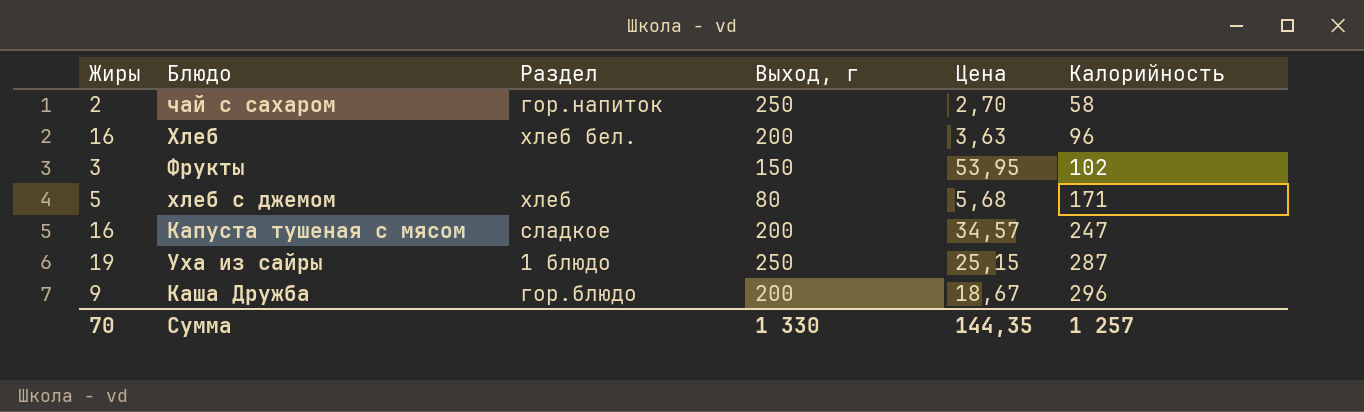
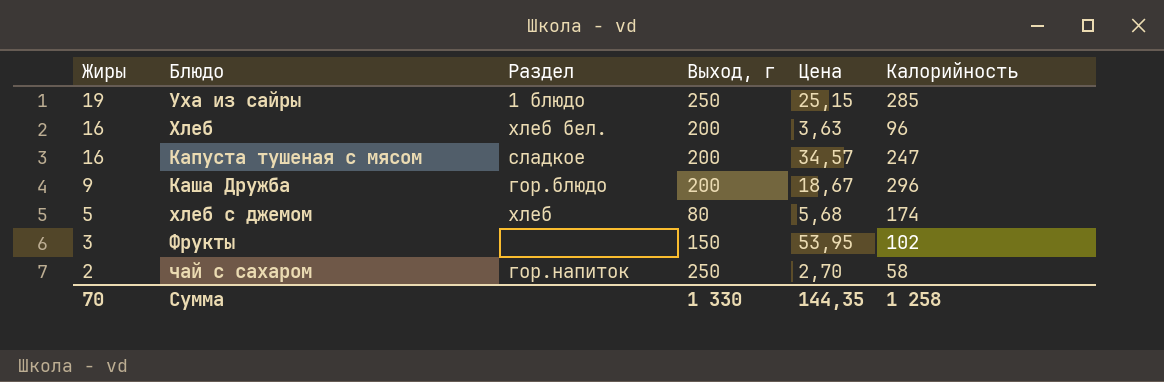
row order: Калорийность ascending -> Жиры descending
Уха из сайры | Калорийность: 287 -> 285
хлеб с джемом | Калорийность: 171 -> 174
Сумма | Калорийность: 1 257 -> 1 258

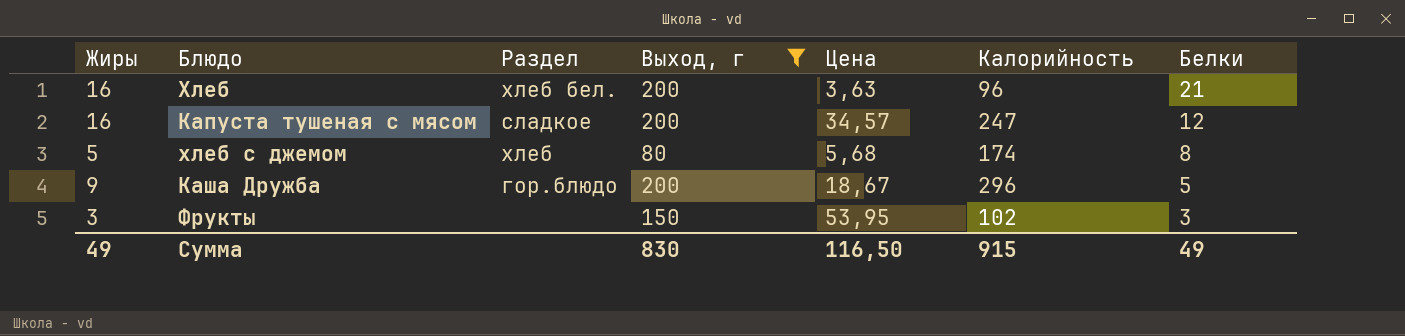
filter: none -> Выход, г != 250
row order: Жиры descending -> Белки descending
column Белки | position: none -> 7
Сумма | Жиры: 70 -> 49
Сумма | Выход, г: 1 330 -> 830
Сумма | Цена: 144,35 -> 116,50
Сумма | Калорийность: 1 258 -> 915

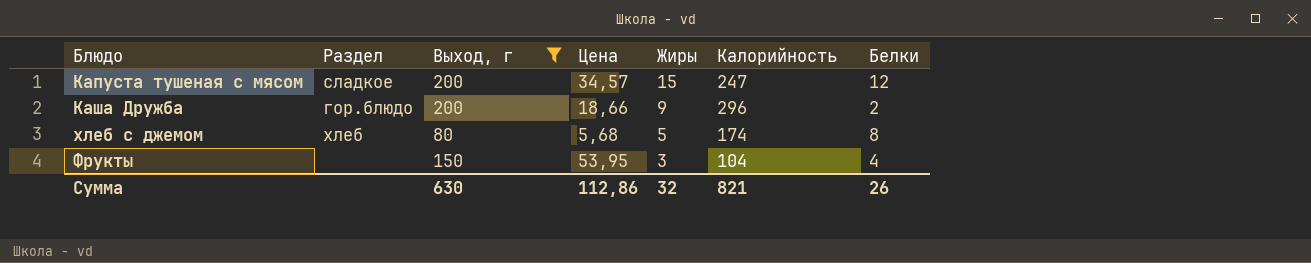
row order: Белки descending -> Жиры descending
column Жиры | position: 1 -> 5
row Хлеб: 16 | хлеб бел. | 200 | 3,63 | 96 | 21 -> none
Капуста тушеная с мясом | Жиры: 16 -> 15
Каша Дружба | Цена: 18,67 -> 18,66
Каша Дружба | Белки: 5 -> 2
Фрукты | Калорийность: 102 -> 104
Фрукты | Белки: 3 -> 4
Сумма | Выход, г: 830 -> 630
Сумма | Цена: 116,50 -> 112,86
Сумма | Жиры: 49 -> 32
Сумма | Калорийность: 915 -> 821
Сумма | Белки: 49 -> 26

